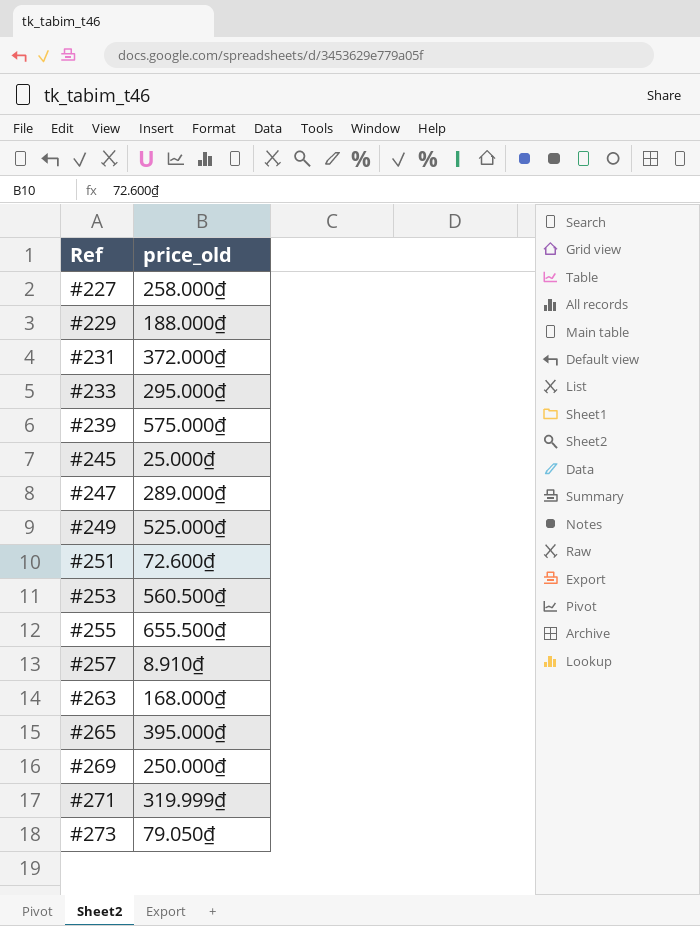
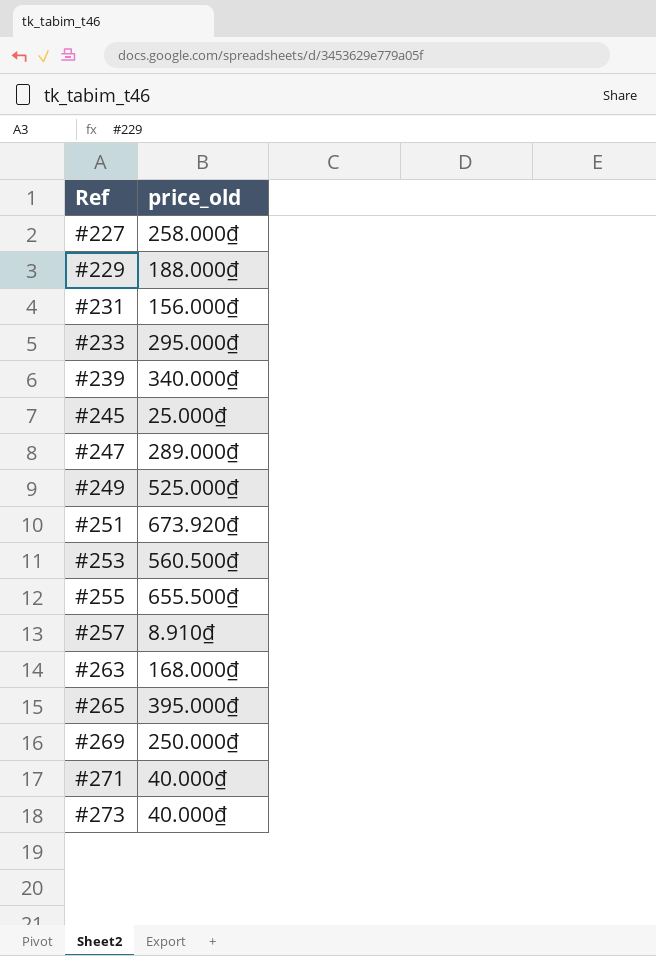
#231 | price_old: 372.000₫ -> 156.000₫
#239 | price_old: 575.000₫ -> 340.000₫
#251 | price_old: 72.600₫ -> 673.920₫
#271 | price_old: 319.999₫ -> 40.000₫
#273 | price_old: 79.050₫ -> 40.000₫

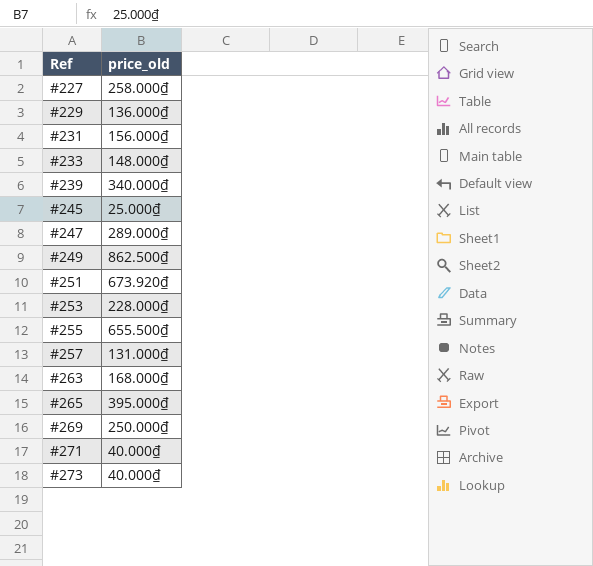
#229 | price_old: 188.000₫ -> 136.000₫
#233 | price_old: 295.000₫ -> 148.000₫
#249 | price_old: 525.000₫ -> 862.500₫
#253 | price_old: 560.500₫ -> 228.000₫
#257 | price_old: 8.910₫ -> 131.000₫

